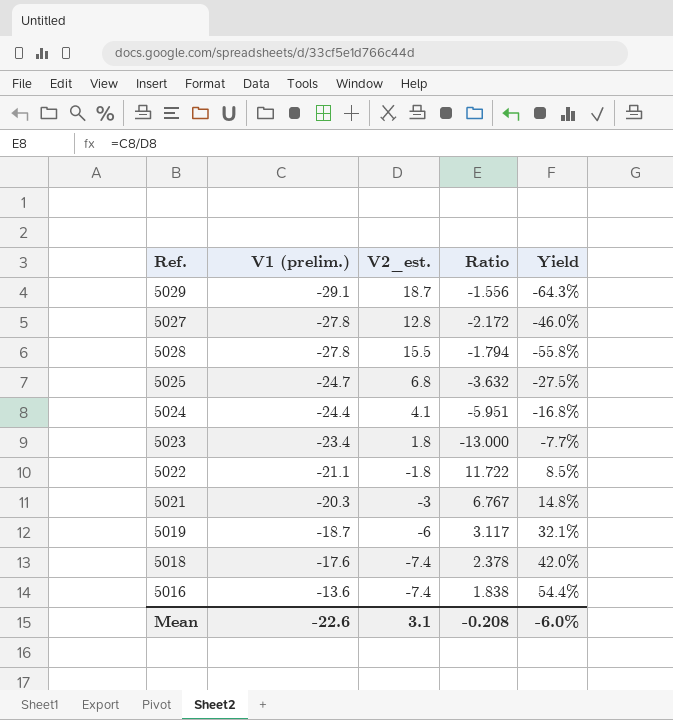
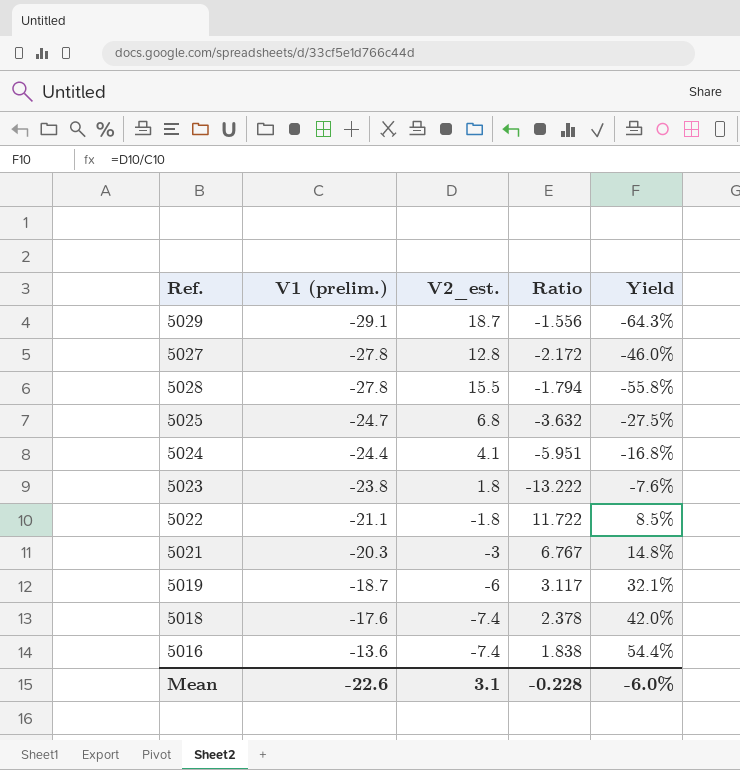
5023 | V1 (prelim.): -23.4 -> -23.8
5023 | Ratio: -13.000 -> -13.222
5023 | Yield: -7.7% -> -7.6%
Mean | Ratio: -0.208 -> -0.228

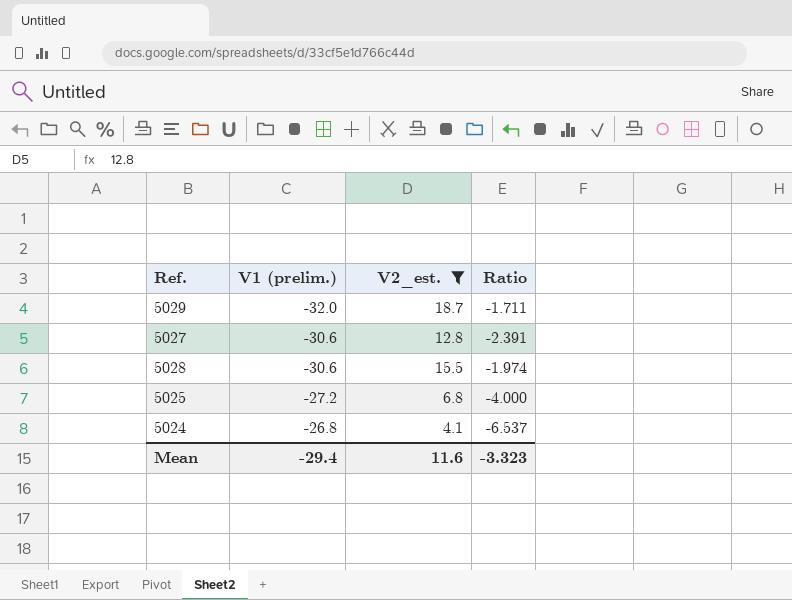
filter: none -> V2_est. >= 4.1
column Yield | formula: [V2_est.] / [V1 (prelim.)] -> none
5029 | V1 (prelim.): -29.1 -> -32.0
5029 | Ratio: -1.556 -> -1.711
5027 | V1 (prelim.): -27.8 -> -30.6
5027 | Ratio: -2.172 -> -2.391
5028 | V1 (prelim.): -27.8 -> -30.6
5028 | Ratio: -1.794 -> -1.974
5025 | V1 (prelim.): -24.7 -> -27.2
5025 | Ratio: -3.632 -> -4.000
5024 | V1 (prelim.): -24.4 -> -26.8
5024 | Ratio: -5.951 -> -6.537
Mean | V1 (prelim.): -22.6 -> -29.4
Mean | V2_est.: 3.1 -> 11.6
Mean | Ratio: -0.228 -> -3.323

